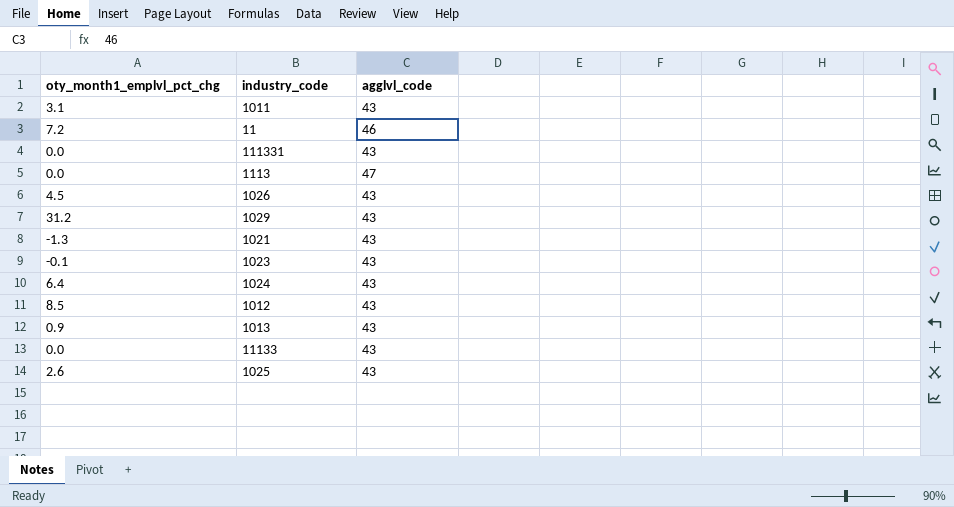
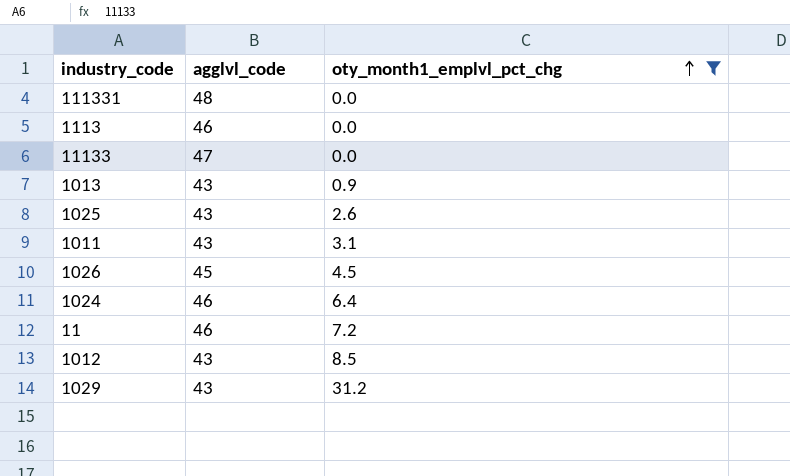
filter: none -> oty_month1_emplvl_pct_chg >= 0.0
row order: none -> oty_month1_emplvl_pct_chg ascending
column oty_month1_emplvl_pct_chg | position: 1 -> 3
111331 | agglvl_code: 43 -> 48
1113 | agglvl_code: 47 -> 46
11133 | agglvl_code: 43 -> 47
1026 | agglvl_code: 43 -> 45
1024 | agglvl_code: 43 -> 46

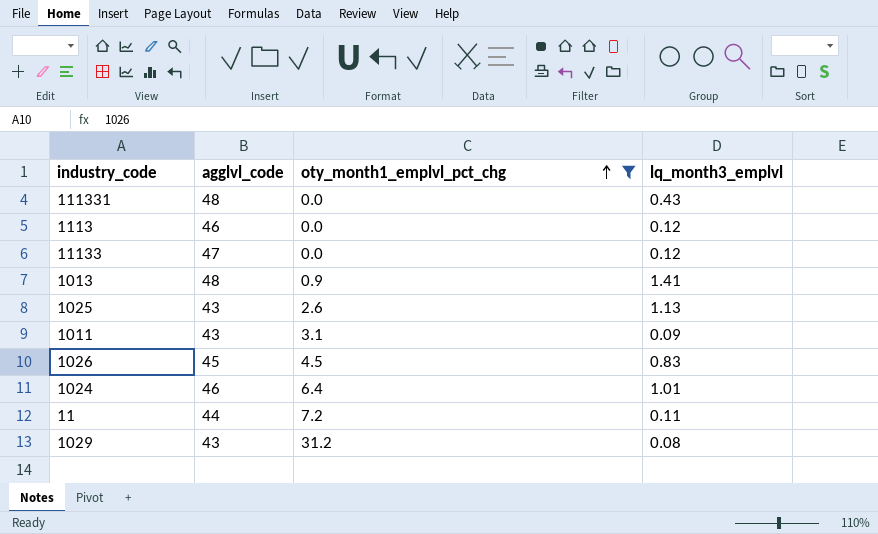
column lq_month3_emplvl | position: none -> 4
row 1012: 43 | 8.5 -> none
1013 | agglvl_code: 43 -> 48
11 | agglvl_code: 46 -> 44

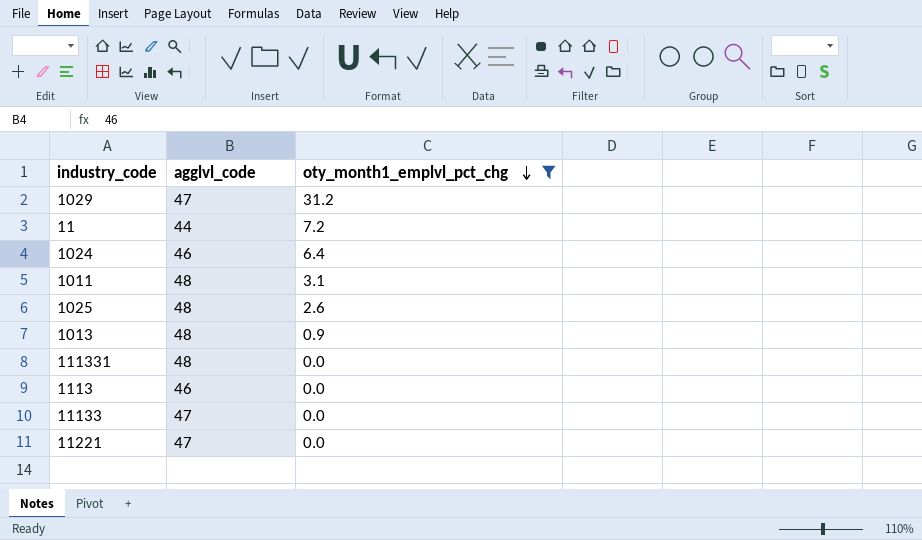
row order: oty_month1_emplvl_pct_chg ascending -> oty_month1_emplvl_pct_chg descending
column lq_month3_emplvl | position: 4 -> none
row 1026: 45 | 4.5 | 0.83 -> none
1029 | agglvl_code: 43 -> 47
1011 | agglvl_code: 43 -> 48
1025 | agglvl_code: 43 -> 48
row 11221: none -> 47 | 0.0

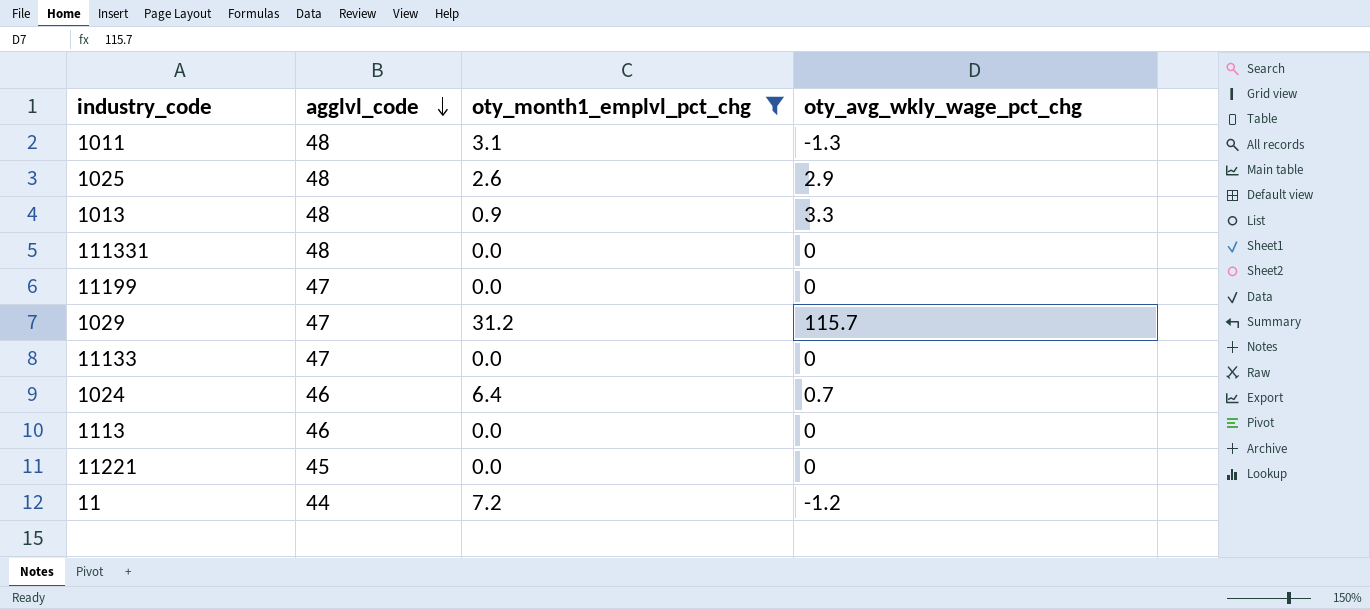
row order: oty_month1_emplvl_pct_chg descending -> agglvl_code descending
column oty_avg_wkly_wage_pct_chg | position: none -> 4
row 11199: none -> 47 | 0.0 | 0
11221 | agglvl_code: 47 -> 45

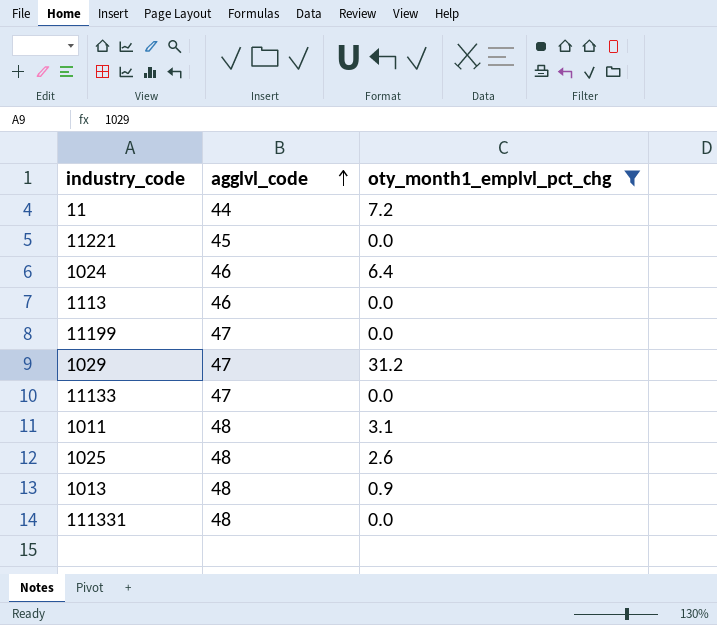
row order: agglvl_code descending -> agglvl_code ascending
column oty_avg_wkly_wage_pct_chg | position: 4 -> none

